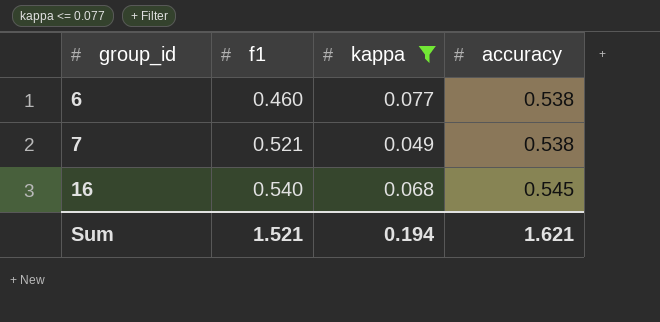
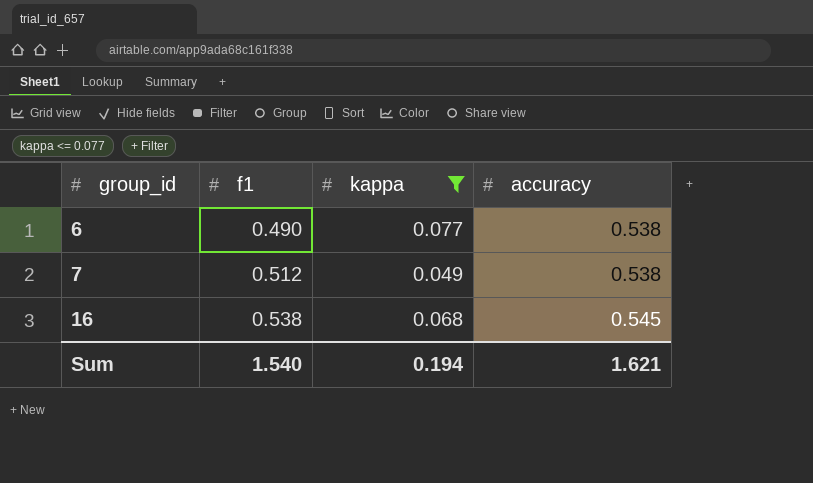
6 | f1: 0.460 -> 0.490
7 | f1: 0.521 -> 0.512
16 | f1: 0.540 -> 0.538
Sum | f1: 1.521 -> 1.540

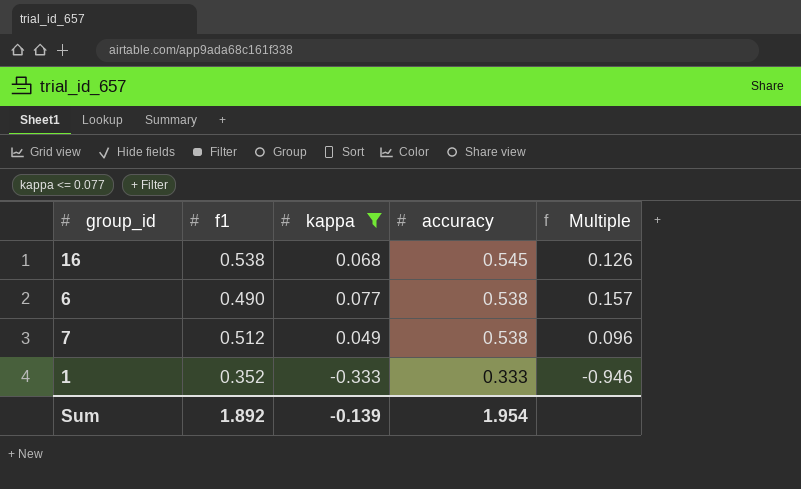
row order: group_id ascending -> accuracy descending
column Multiple | formula: none -> [kappa] / [f1]
row 1: none -> 0.352 | -0.333 | 0.333 | -0.946
Sum | f1: 1.540 -> 1.892
Sum | kappa: 0.194 -> -0.139
Sum | accuracy: 1.621 -> 1.954

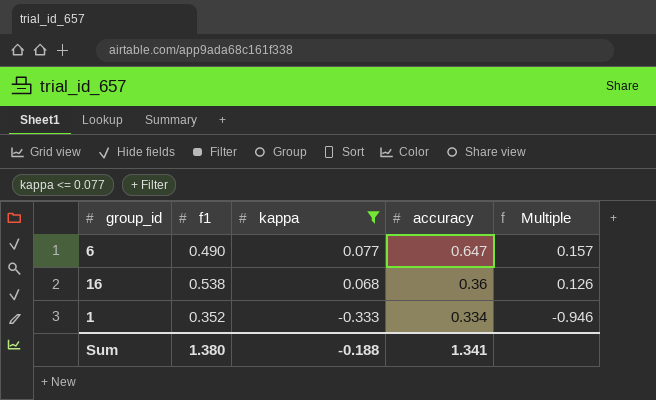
row order: accuracy descending -> kappa descending
row 7: 0.512 | 0.049 | 0.538 | 0.096 -> none
6 | accuracy: 0.538 -> 0.647
16 | accuracy: 0.545 -> 0.36
1 | accuracy: 0.333 -> 0.334
Sum | f1: 1.892 -> 1.380
Sum | kappa: -0.139 -> -0.188
Sum | accuracy: 1.954 -> 1.341

